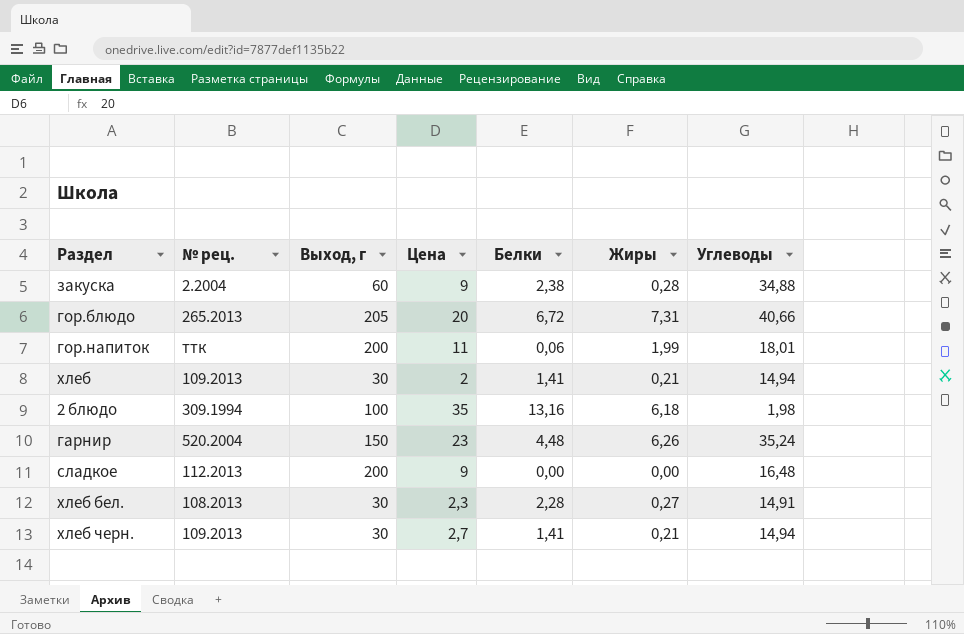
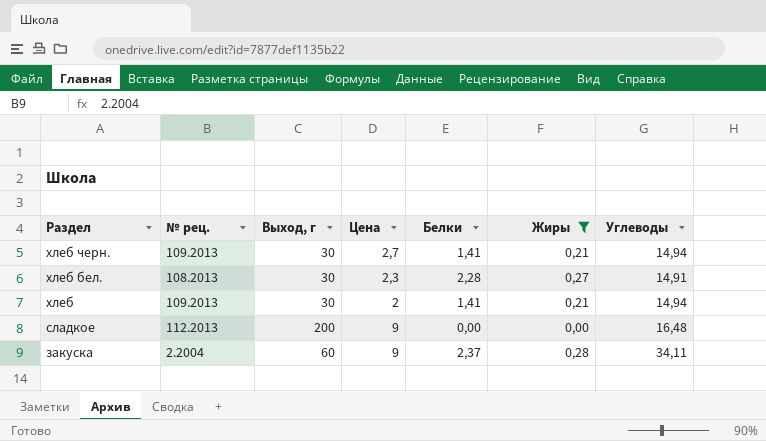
filter: none -> Жиры <= 0,28
row order: none -> Раздел descending
закуска | Белки: 2,38 -> 2,37
закуска | Углеводы: 34,88 -> 34,11

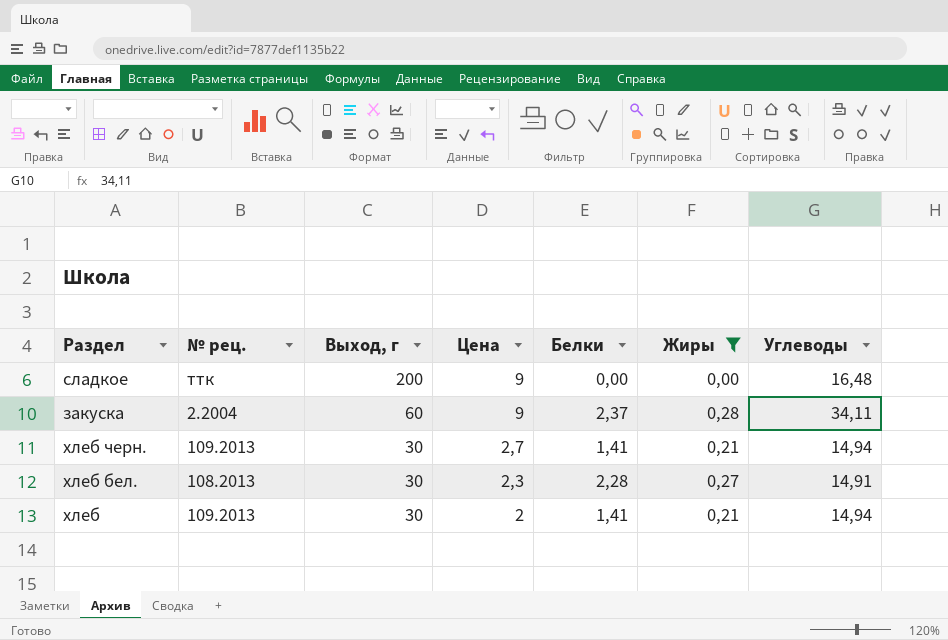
row order: Раздел descending -> Выход, г descending
сладкое | № рец.: 112.2013 -> ттк

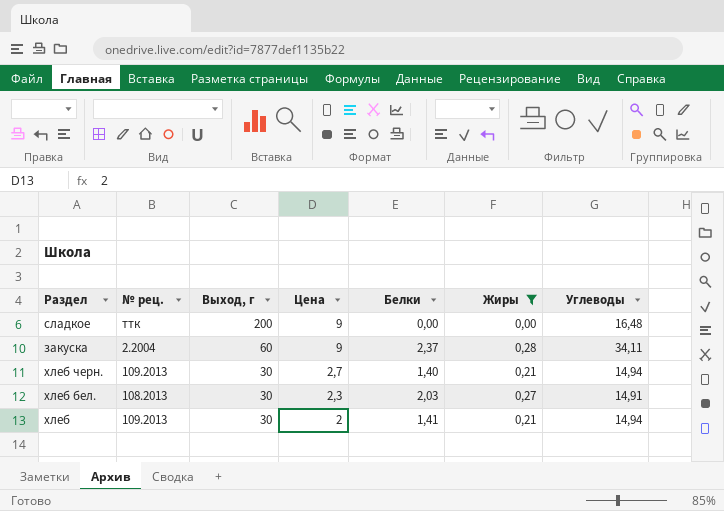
хлеб черн. | Белки: 1,41 -> 1,40
хлеб бел. | Белки: 2,28 -> 2,03

